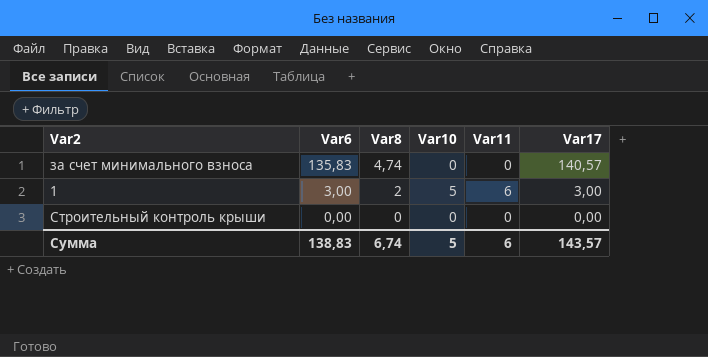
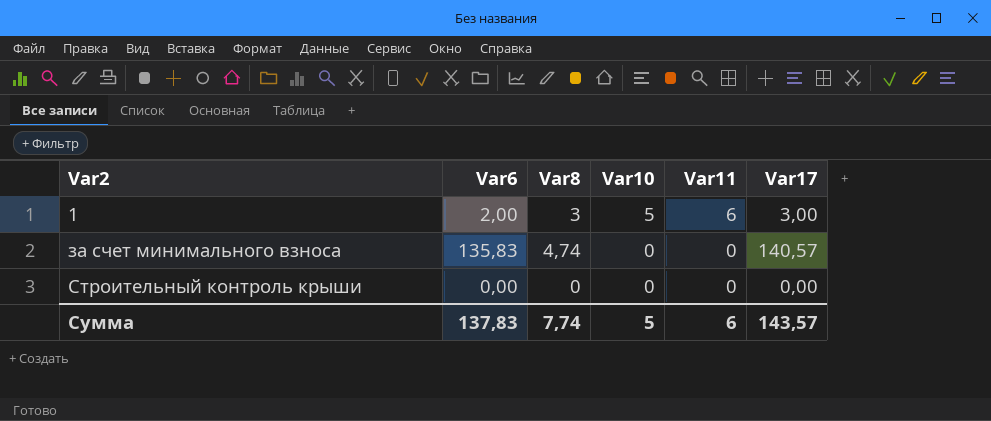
row order: Var6 descending -> Var2 ascending
1 | Var6: 3,00 -> 2,00
1 | Var8: 2 -> 3
Сумма | Var6: 138,83 -> 137,83
Сумма | Var8: 6,74 -> 7,74

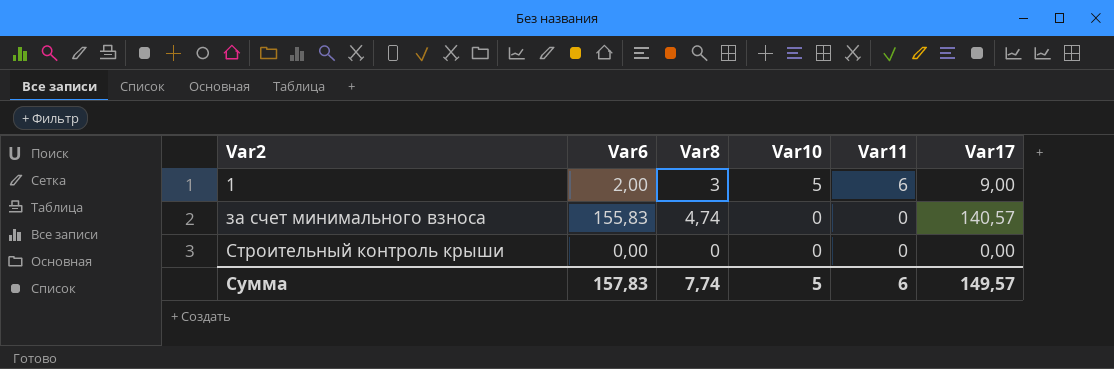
1 | Var17: 3,00 -> 9,00
за счет минимального взноса | Var6: 135,83 -> 155,83
Сумма | Var6: 137,83 -> 157,83
Сумма | Var17: 143,57 -> 149,57

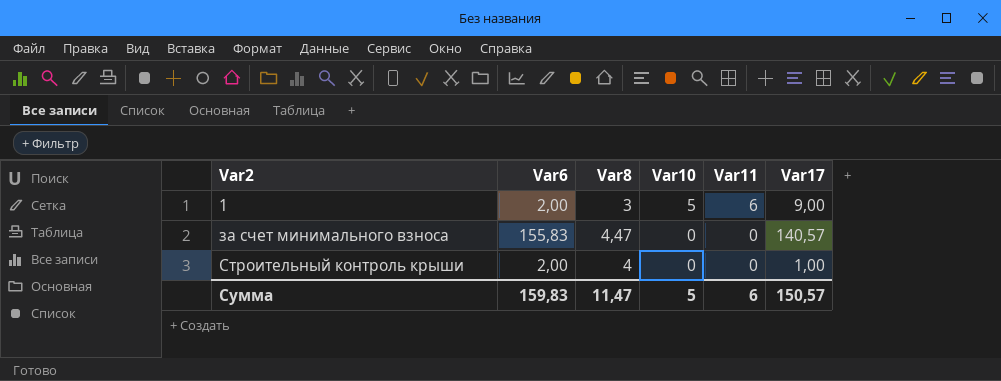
за счет минимального взноса | Var8: 4,74 -> 4,47
Строительный контроль крыши | Var6: 0,00 -> 2,00
Строительный контроль крыши | Var8: 0 -> 4
Строительный контроль крыши | Var17: 0,00 -> 1,00
Сумма | Var6: 157,83 -> 159,83
Сумма | Var8: 7,74 -> 11,47
Сумма | Var17: 149,57 -> 150,57

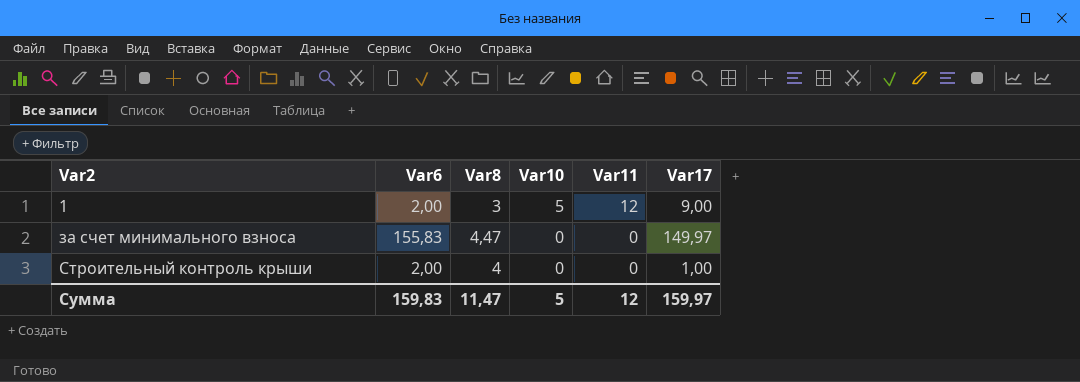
1 | Var11: 6 -> 12
за счет минимального взноса | Var17: 140,57 -> 149,97
Сумма | Var11: 6 -> 12
Сумма | Var17: 150,57 -> 159,97

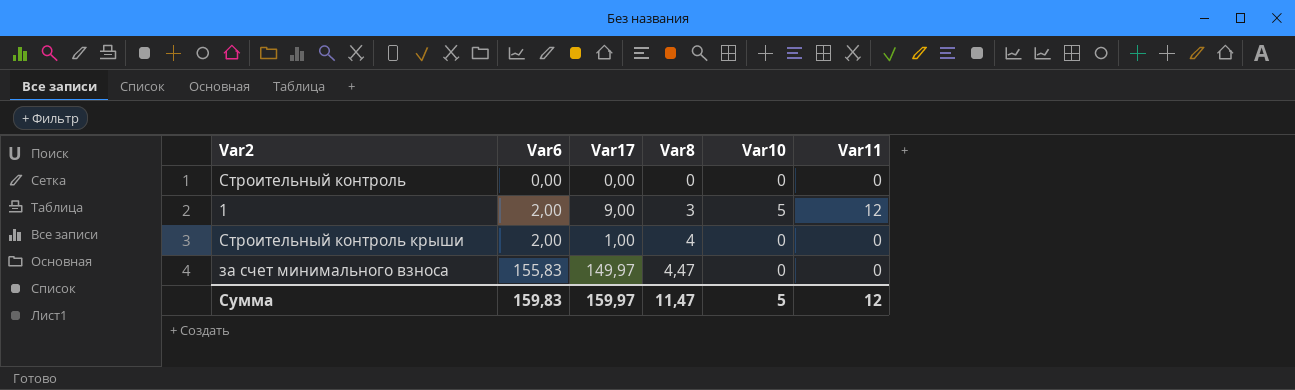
row order: Var2 ascending -> Var6 ascending
column Var17 | position: 6 -> 3
row Строительный контроль: none -> 0,00 | 0,00 | 0 | 0 | 0

